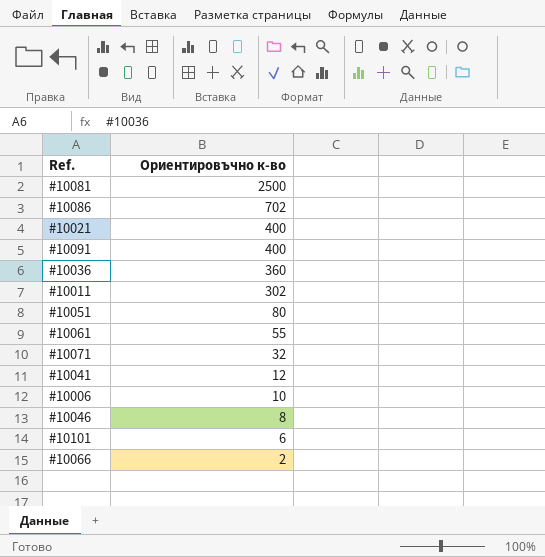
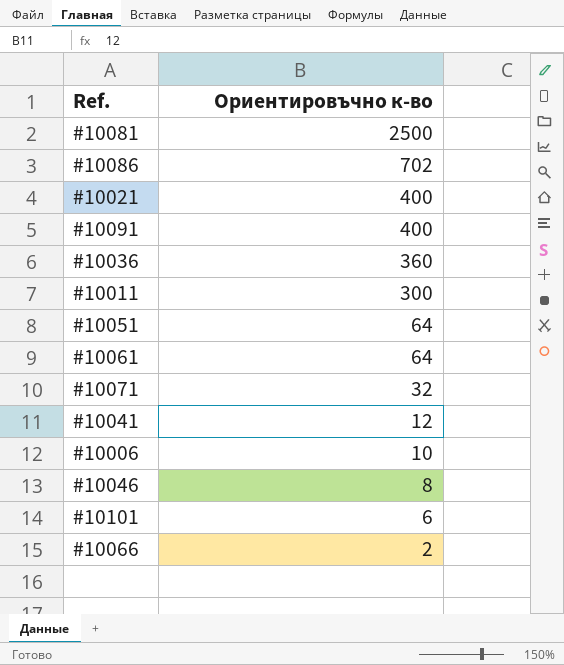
#10011 | Ориентировъчно к-во: 302 -> 300
#10051 | Ориентировъчно к-во: 80 -> 64
#10061 | Ориентировъчно к-во: 55 -> 64

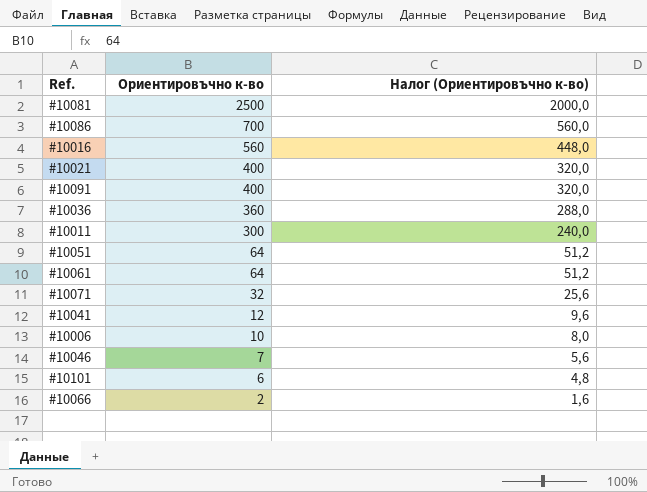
column Налог (Ориентировъчно к-во) | formula: none -> [Ориентировъчно к-во] * 0,8
#10086 | Ориентировъчно к-во: 702 -> 700
row #10016: none -> 560 | 448,0
#10046 | Ориентировъчно к-во: 8 -> 7

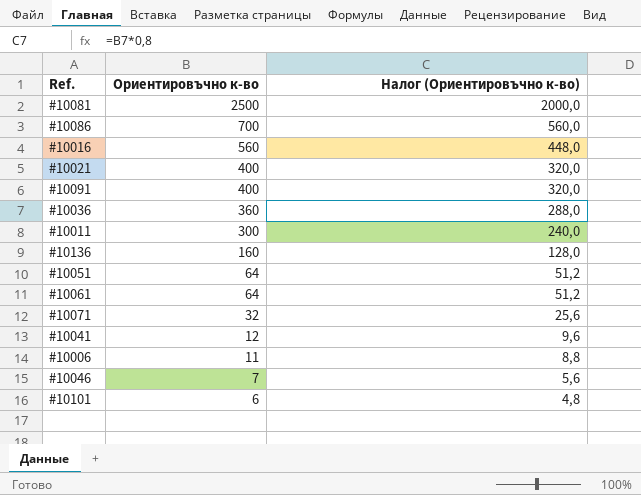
row #10066: 2 | 1,6 -> none
row #10136: none -> 160 | 128,0
#10006 | Ориентировъчно к-во: 10 -> 11
#10006 | Налог (Ориентировъчно к-во): 8,0 -> 8,8

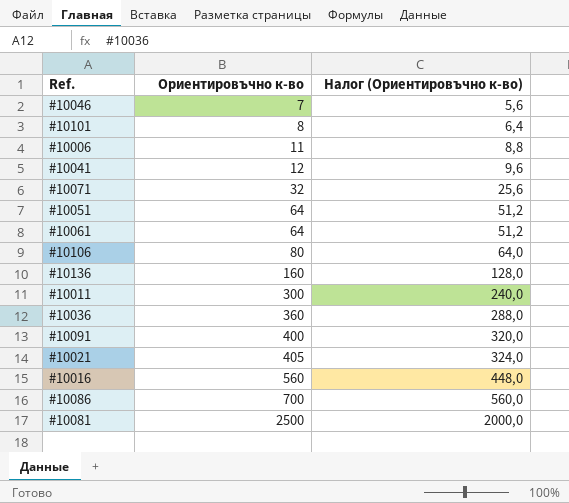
row order: Ориентировъчно к-во descending -> Ориентировъчно к-во ascending
#10101 | Ориентировъчно к-во: 6 -> 8
#10101 | Налог (Ориентировъчно к-во): 4,8 -> 6,4
row #10106: none -> 80 | 64,0
#10021 | Ориентировъчно к-во: 400 -> 405
#10021 | Налог (Ориентировъчно к-во): 320,0 -> 324,0

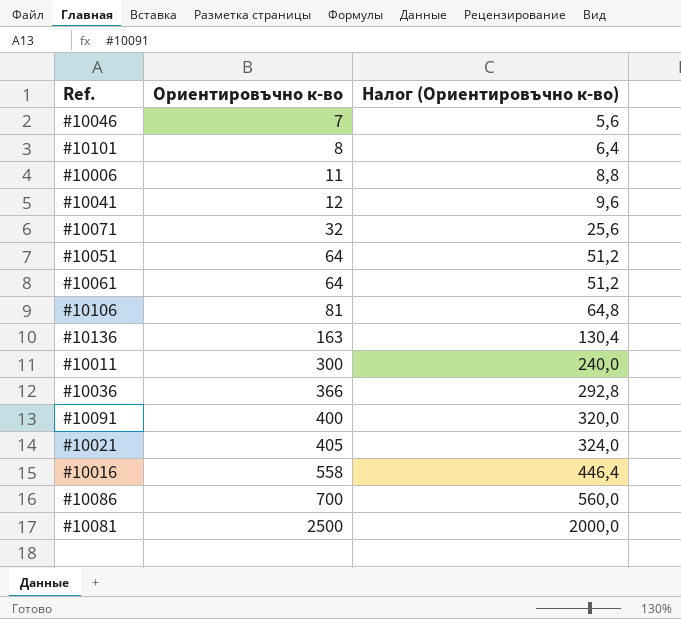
#10106 | Ориентировъчно к-во: 80 -> 81
#10106 | Налог (Ориентировъчно к-во): 64,0 -> 64,8
#10136 | Ориентировъчно к-во: 160 -> 163
#10136 | Налог (Ориентировъчно к-во): 128,0 -> 130,4
#10036 | Ориентировъчно к-во: 360 -> 366
#10036 | Налог (Ориентировъчно к-во): 288,0 -> 292,8
#10016 | Ориентировъчно к-во: 560 -> 558
#10016 | Налог (Ориентировъчно к-во): 448,0 -> 446,4

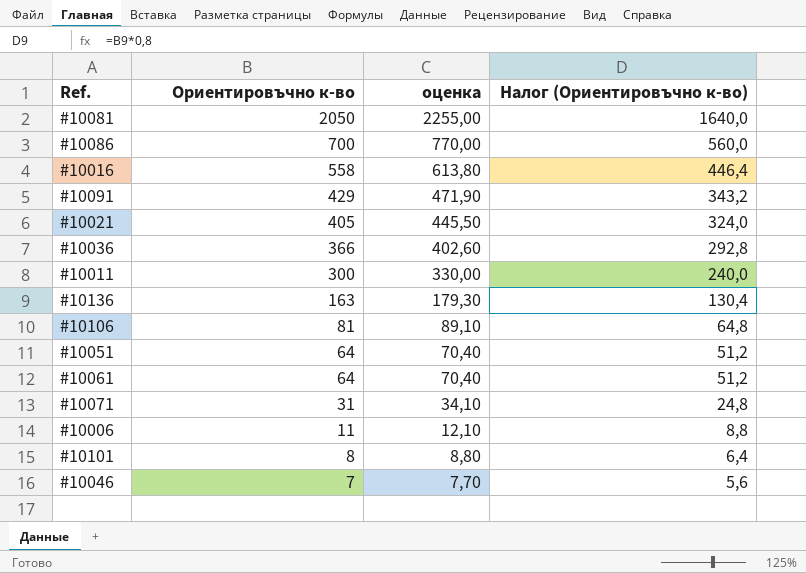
row order: Ориентировъчно к-во ascending -> Ориентировъчно к-во descending
column оценка | formula: none -> [Ориентировъчно к-во] * 1,1
row #10041: 12 | 9,6 -> none
#10081 | Ориентировъчно к-во: 2500 -> 2050
#10081 | Налог (Ориентировъчно к-во): 2000,0 -> 1640,0
#10091 | Ориентировъчно к-во: 400 -> 429
#10091 | Налог (Ориентировъчно к-во): 320,0 -> 343,2
#10071 | Ориентировъчно к-во: 32 -> 31
#10071 | Налог (Ориентировъчно к-во): 25,6 -> 24,8

